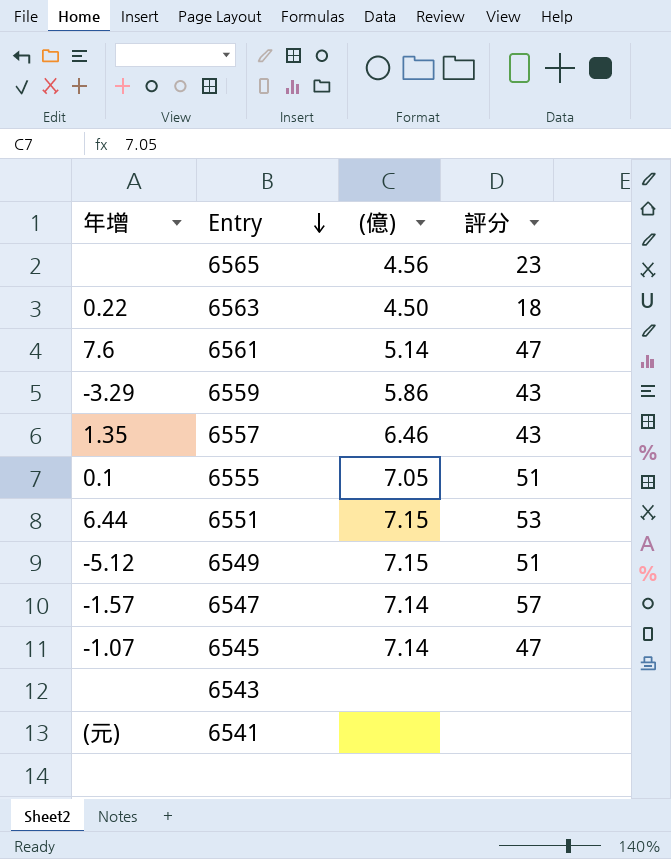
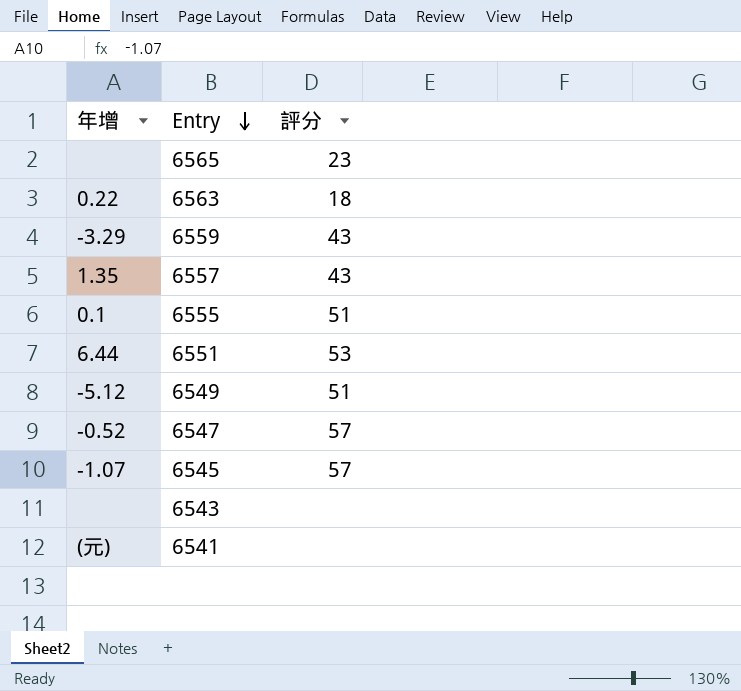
column (億) | position: 3 -> none
row 6561: 7.6 | 5.14 | 47 -> none
6547 | 年增: -1.57 -> -0.52
6545 | 評分: 47 -> 57

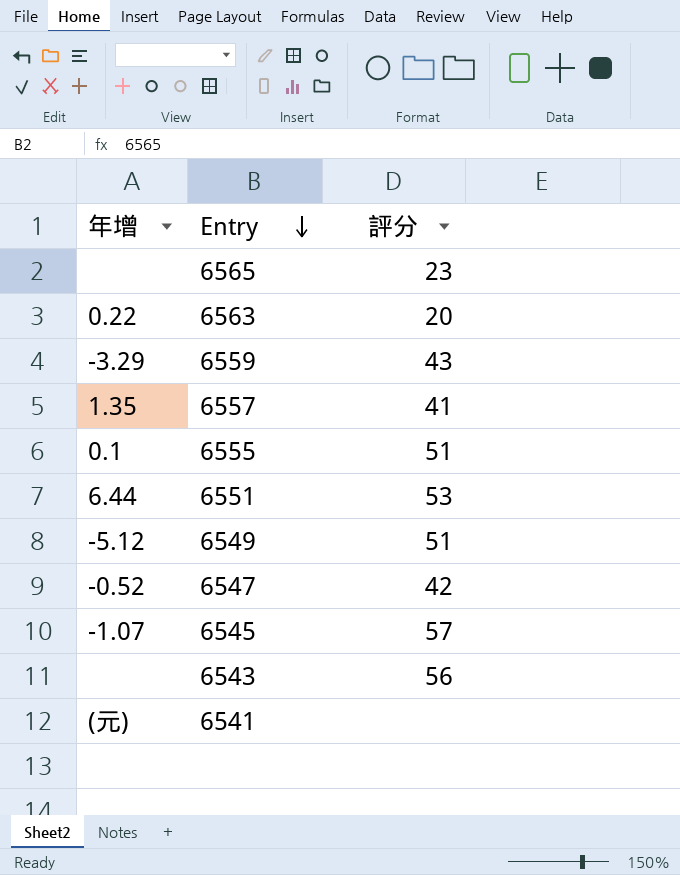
6563 | 評分: 18 -> 20
6557 | 評分: 43 -> 41
6547 | 評分: 57 -> 42
6543 | 評分: none -> 56

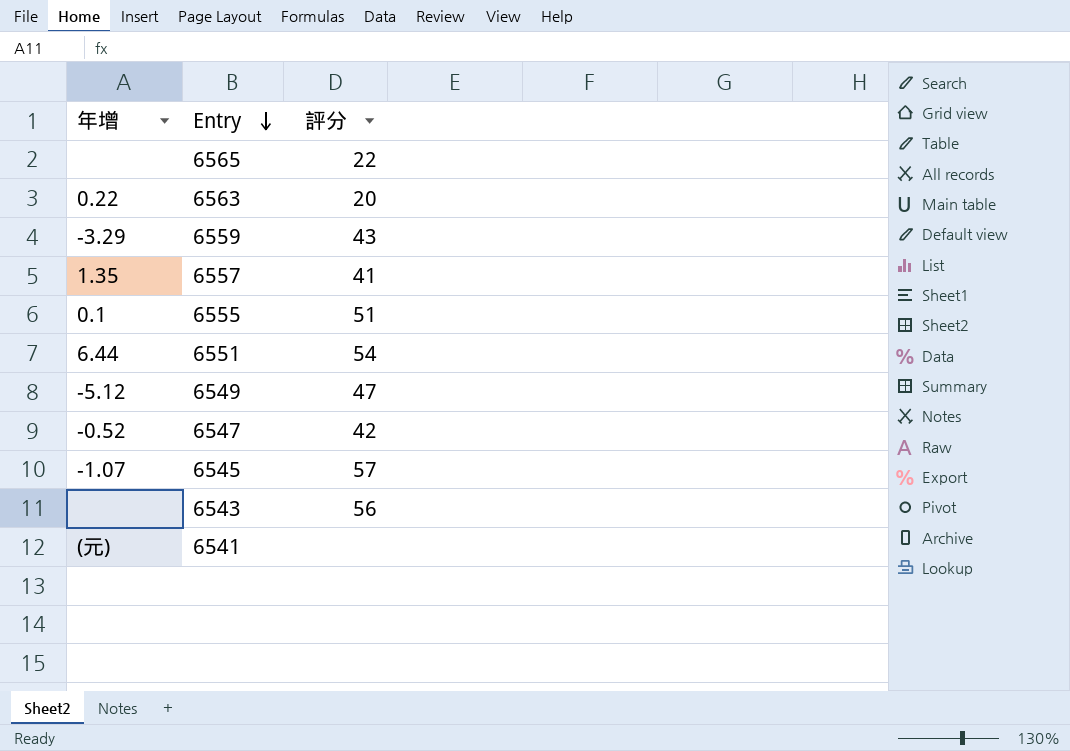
6565 | 評分: 23 -> 22
6551 | 評分: 53 -> 54
6549 | 評分: 51 -> 47

